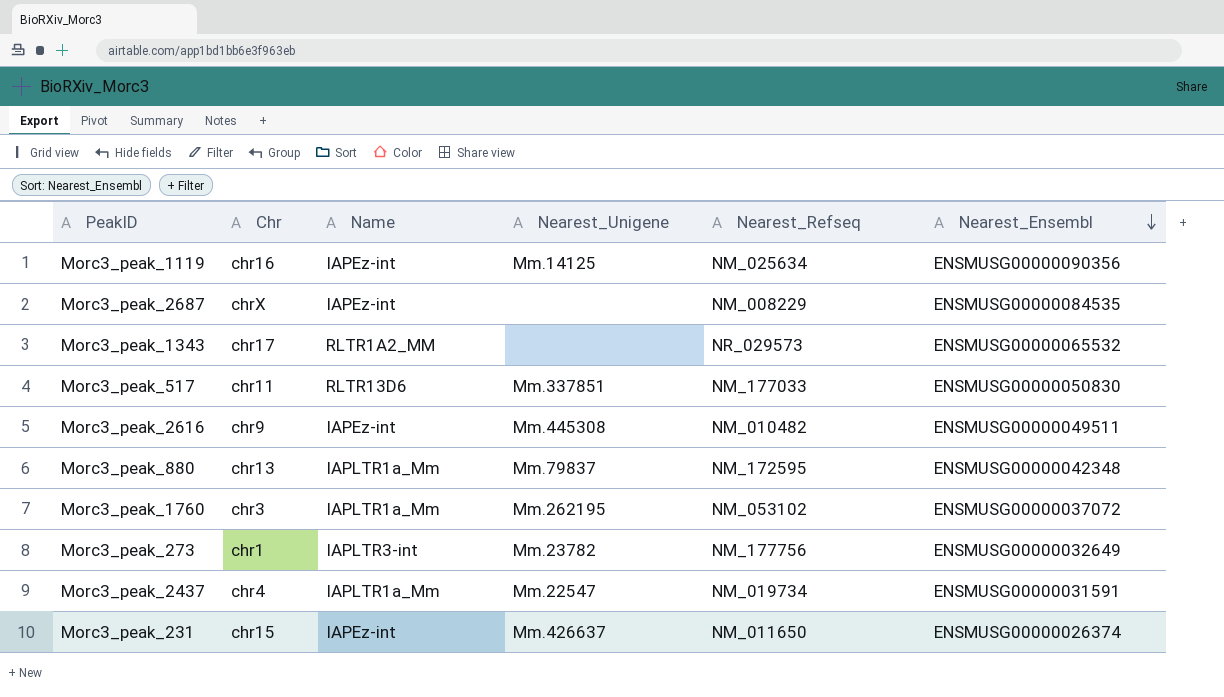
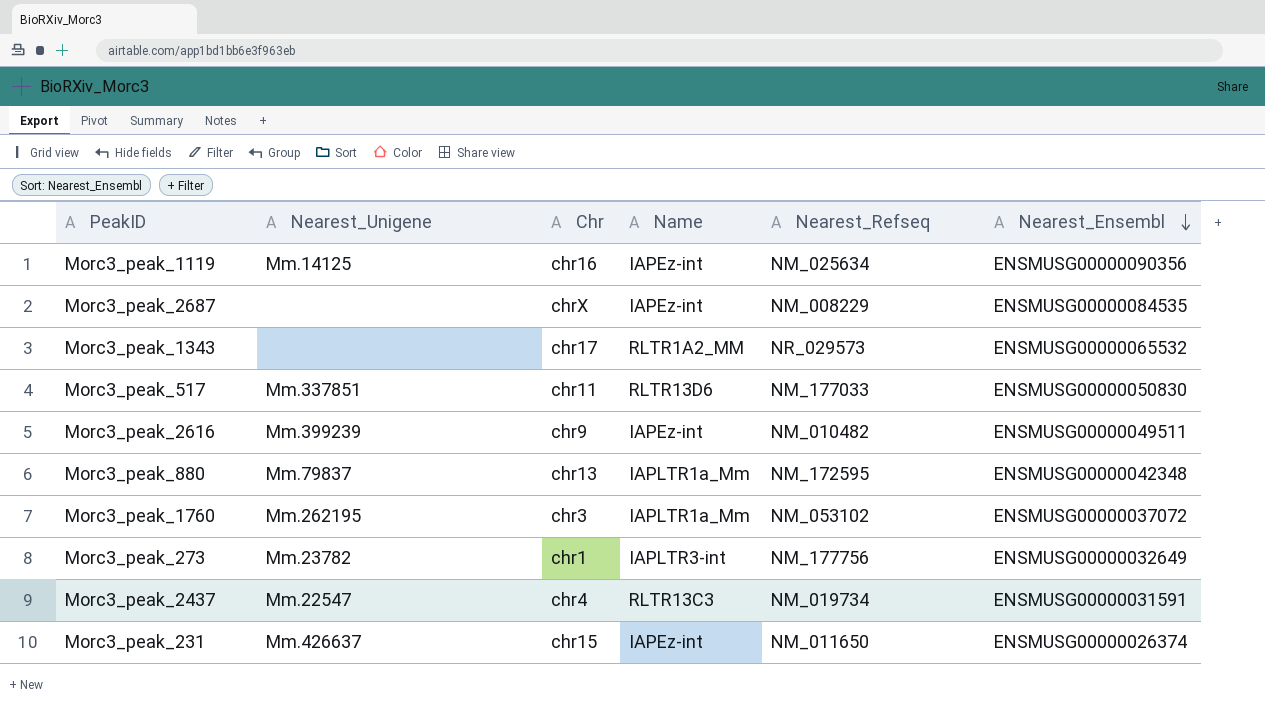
column Nearest_Unigene | position: 4 -> 2
Morc3_peak_2616 | Nearest_Unigene: Mm.445308 -> Mm.399239
Morc3_peak_2437 | Name: IAPLTR1a_Mm -> RLTR13C3

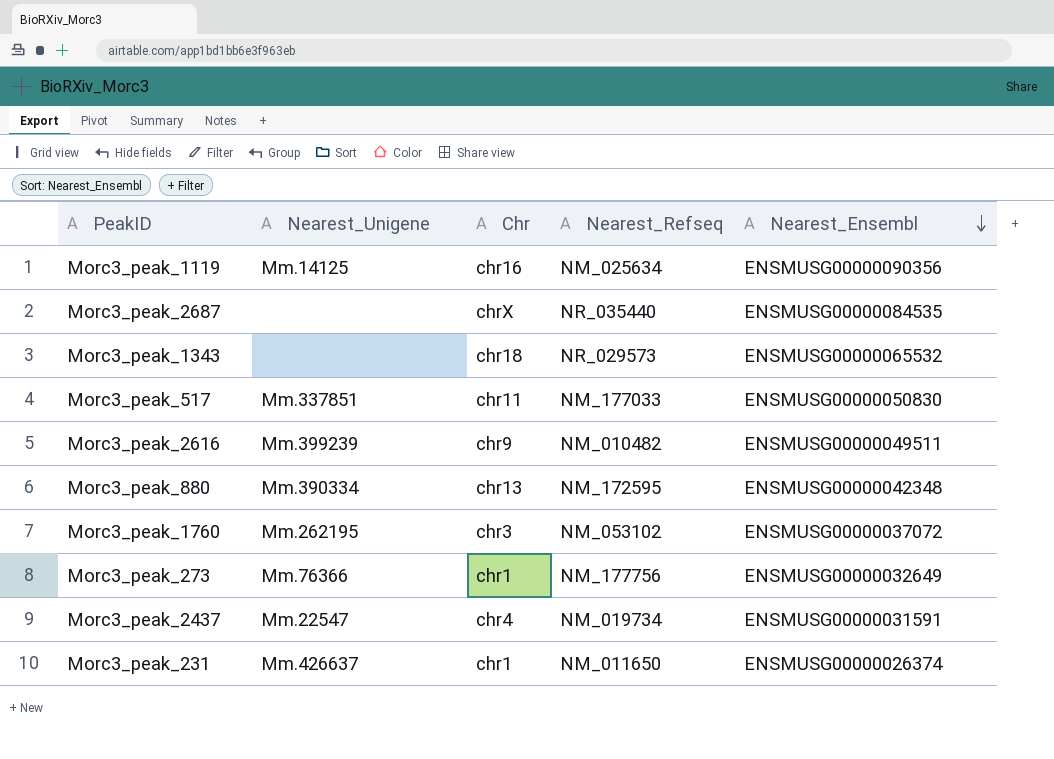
column Name | position: 4 -> none
Morc3_peak_2687 | Nearest_Refseq: NM_008229 -> NR_035440
Morc3_peak_1343 | Chr: chr17 -> chr18
Morc3_peak_880 | Nearest_Unigene: Mm.79837 -> Mm.390334
Morc3_peak_273 | Nearest_Unigene: Mm.23782 -> Mm.76366
Morc3_peak_231 | Chr: chr15 -> chr1

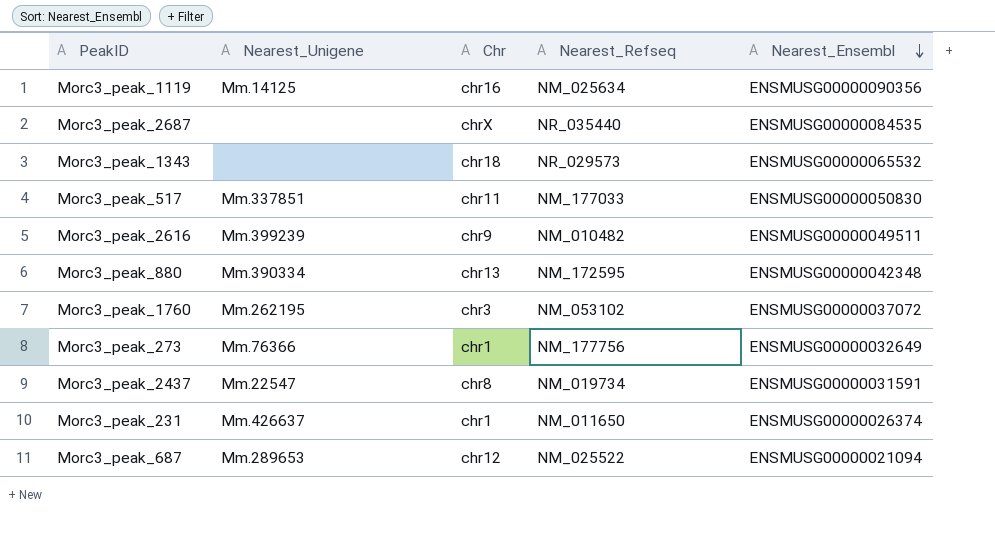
Morc3_peak_2437 | Chr: chr4 -> chr8
row Morc3_peak_687: none -> Mm.289653 | chr12 | NM_025522 | ENSMUSG00000021094

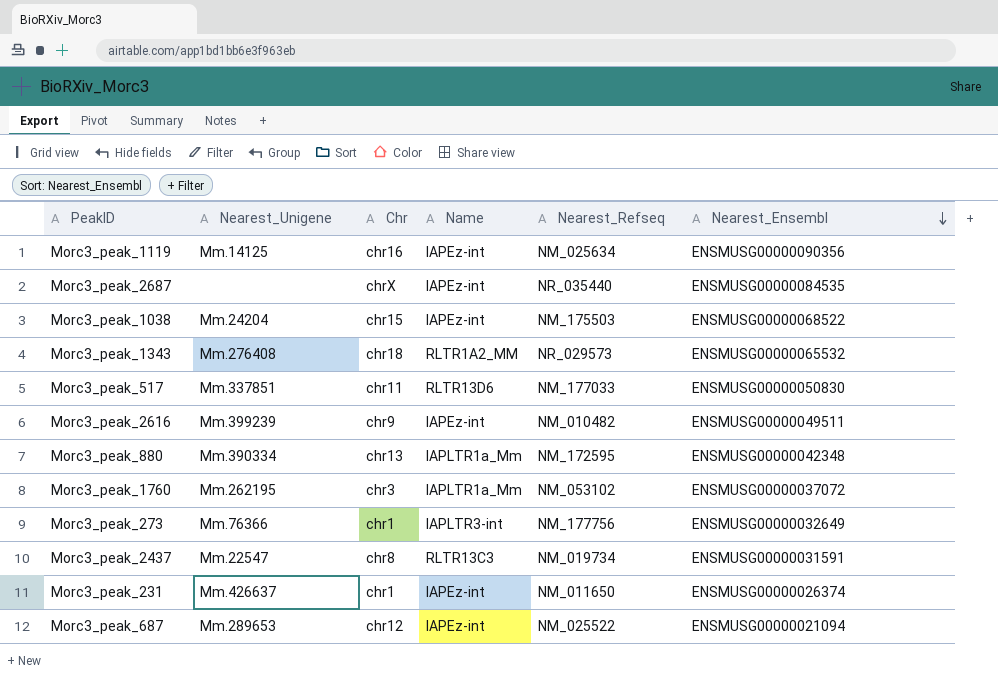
column Name | position: none -> 4
row Morc3_peak_1038: none -> Mm.24204 | chr15 | IAPEz-int | NM_175503 | ENSMUSG00000068522
Morc3_peak_1343 | Nearest_Unigene: none -> Mm.276408

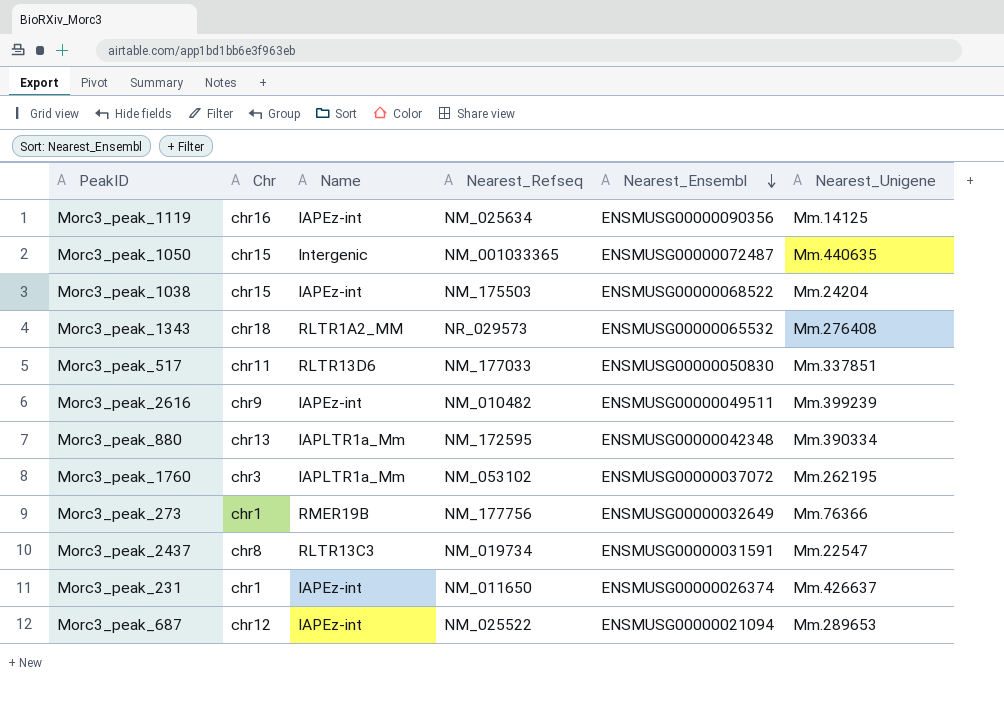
column Nearest_Unigene | position: 2 -> 6
row Morc3_peak_2687: none | chrX | IAPEz-int | NR_035440 | ENSMUSG00000084535 -> none
row Morc3_peak_1050: none -> chr15 | Intergenic | NM_001033365 | ENSMUSG00000072487 | Mm.440635
Morc3_peak_273 | Name: IAPLTR3-int -> RMER19B

